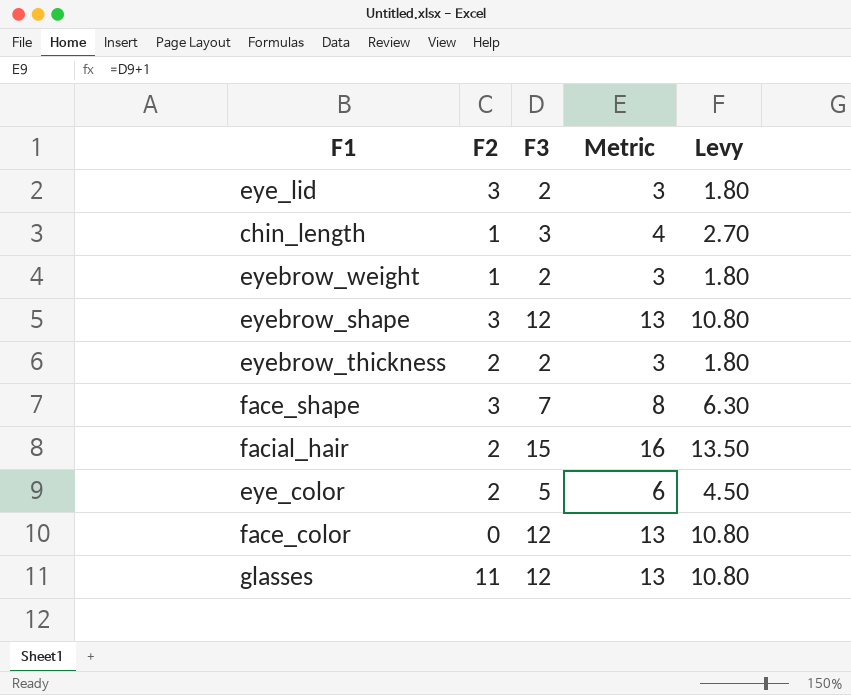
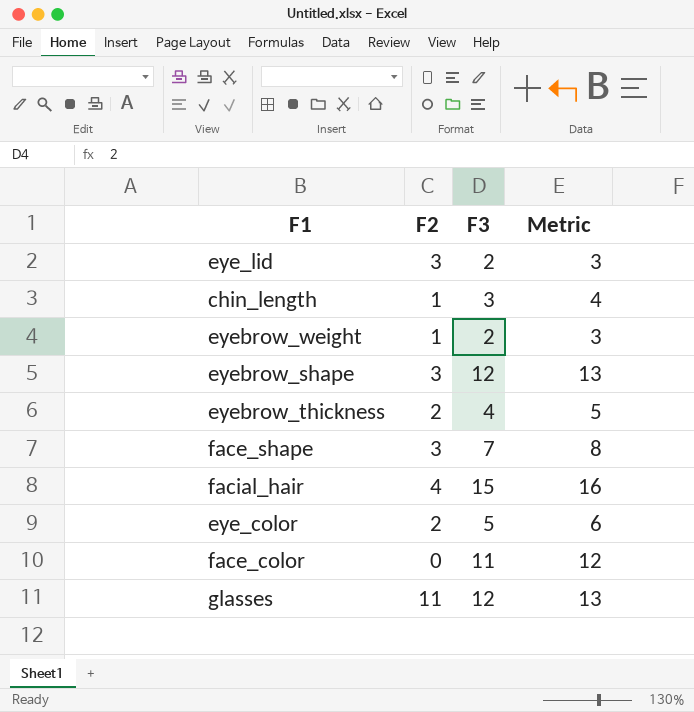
column Levy | formula: [F3] * 0.9 -> none
eyebrow_thickness | F3: 2 -> 4
eyebrow_thickness | Metric: 3 -> 5
facial_hair | F2: 2 -> 4
face_color | F3: 12 -> 11
face_color | Metric: 13 -> 12

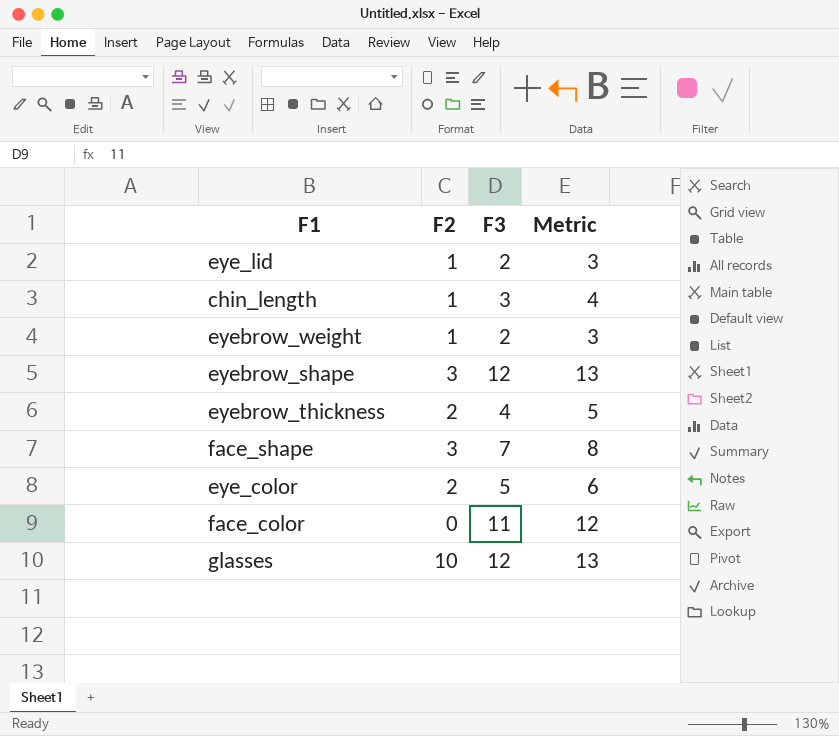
row facial_hair: 4 | 15 | 16 -> none
eye_lid | F2: 3 -> 1
glasses | F2: 11 -> 10

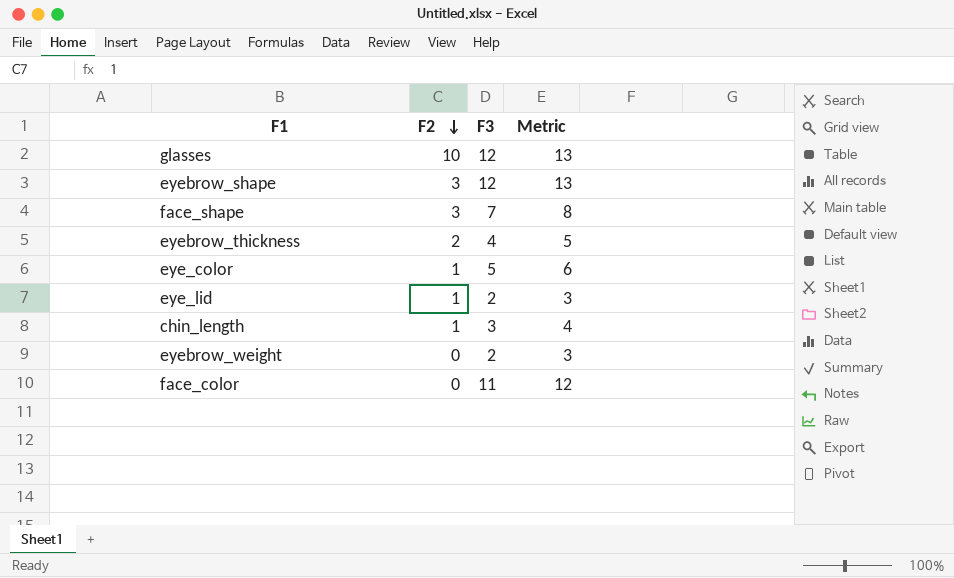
row order: none -> F2 descending
eye_color | F2: 2 -> 1
eyebrow_weight | F2: 1 -> 0

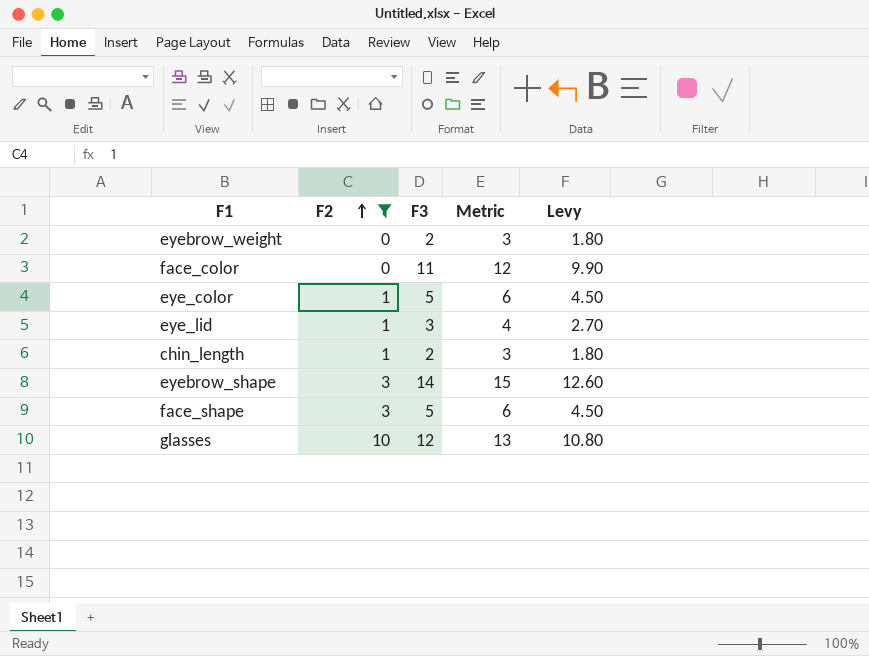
filter: none -> F2 != 2
row order: F2 descending -> F2 ascending
column Levy | formula: none -> [F3] * 0.9
eye_lid | F3: 2 -> 3
eye_lid | Metric: 3 -> 4
chin_length | F3: 3 -> 2
chin_length | Metric: 4 -> 3
eyebrow_shape | F3: 12 -> 14
eyebrow_shape | Metric: 13 -> 15
face_shape | F3: 7 -> 5
face_shape | Metric: 8 -> 6

